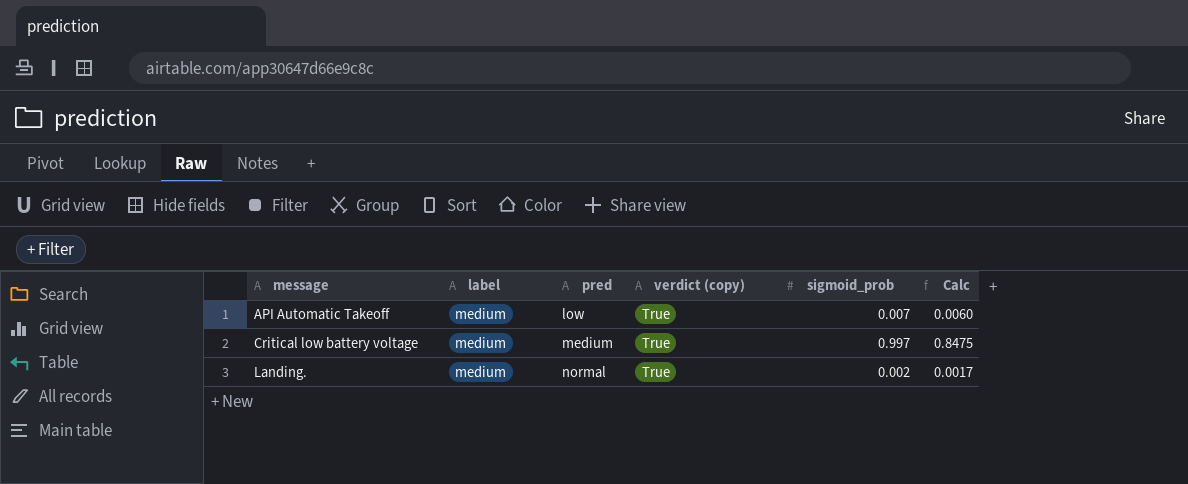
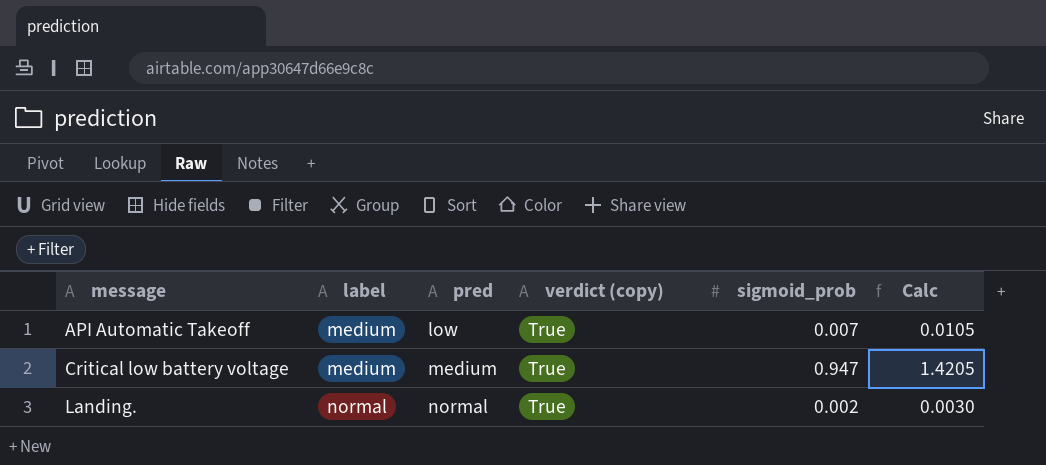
column Calc | formula: [sigmoid_prob] * 0.85 -> [sigmoid_prob] * 1.5
Critical low battery voltage | sigmoid_prob: 0.997 -> 0.947
Landing. | label: medium -> normal

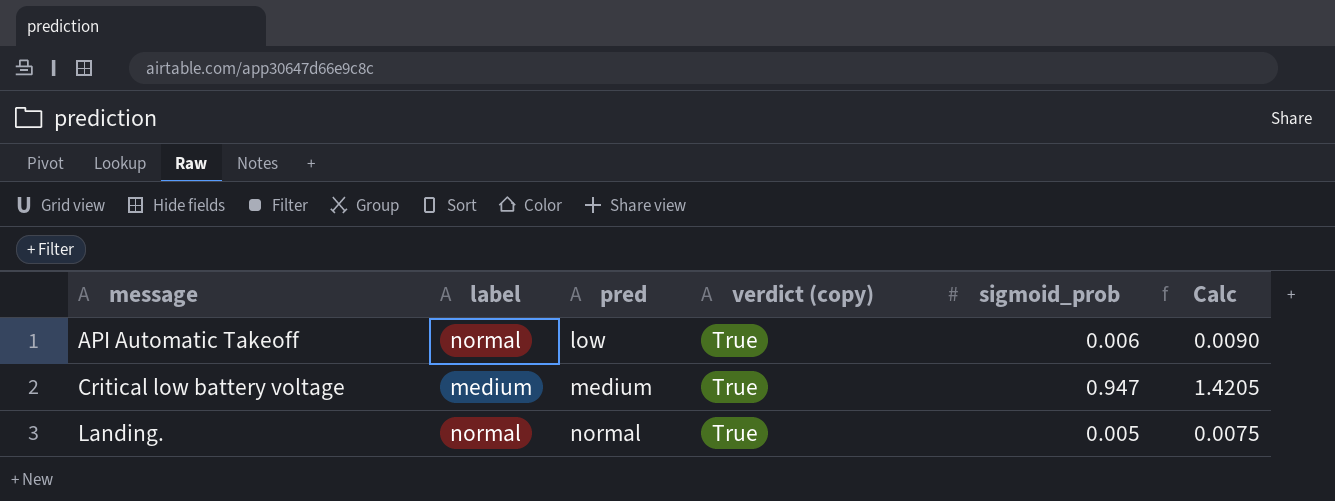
API Automatic Takeoff | label: medium -> normal
API Automatic Takeoff | sigmoid_prob: 0.007 -> 0.006
API Automatic Takeoff | Calc: 0.0105 -> 0.0090
Landing. | sigmoid_prob: 0.002 -> 0.005
Landing. | Calc: 0.0030 -> 0.0075

